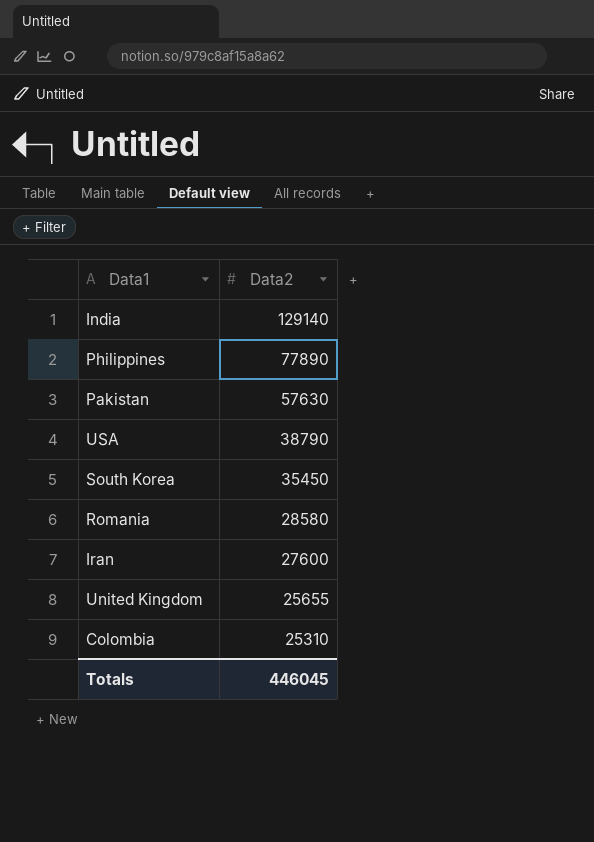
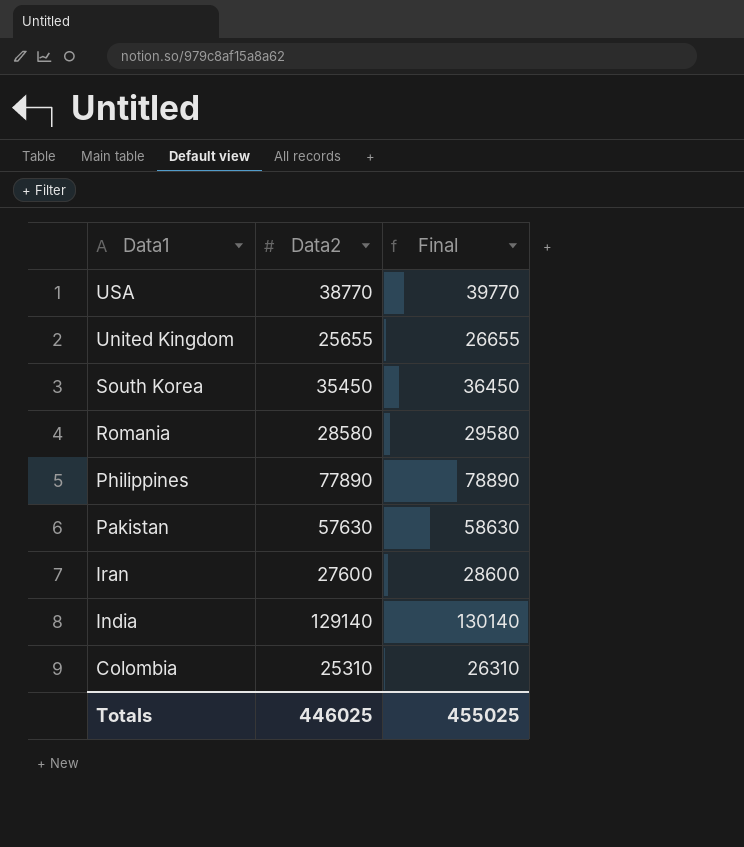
row order: Data2 descending -> Data1 descending
column Final | formula: none -> [Data2] + 1000
USA | Data2: 38790 -> 38770
Totals | Data2: 446045 -> 446025

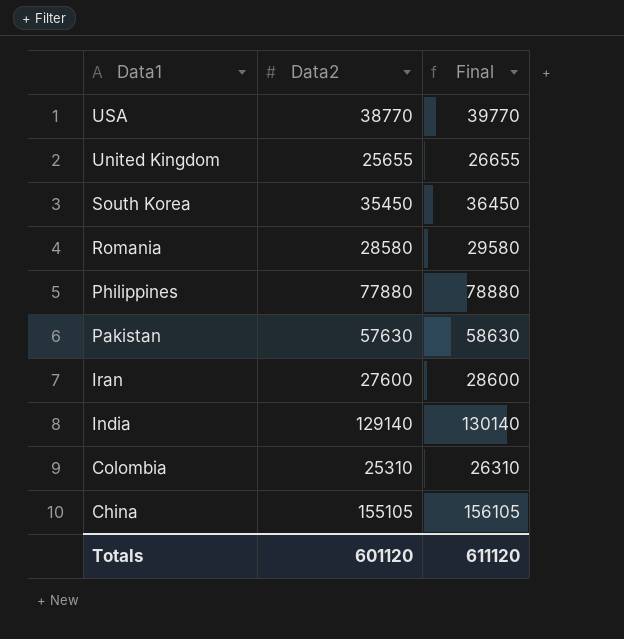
Philippines | Data2: 77890 -> 77880
Philippines | Final: 78890 -> 78880
row China: none -> 155105 | 156105
Totals | Data2: 446025 -> 601120
Totals | Final: 455025 -> 611120

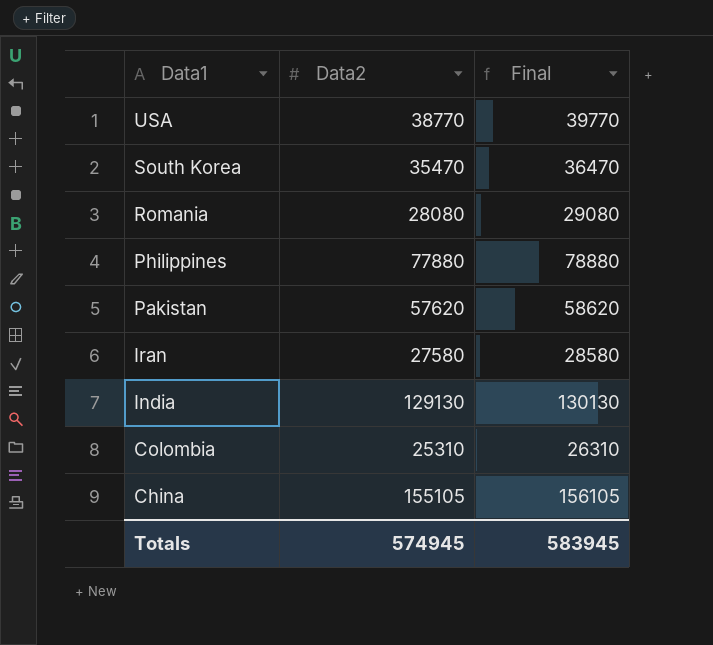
row United Kingdom: 25655 | 26655 -> none
South Korea | Data2: 35450 -> 35470
South Korea | Final: 36450 -> 36470
Romania | Data2: 28580 -> 28080
Romania | Final: 29580 -> 29080
Pakistan | Data2: 57630 -> 57620
Pakistan | Final: 58630 -> 58620
Iran | Data2: 27600 -> 27580
Iran | Final: 28600 -> 28580
India | Data2: 129140 -> 129130
India | Final: 130140 -> 130130
Totals | Data2: 601120 -> 574945
Totals | Final: 611120 -> 583945

